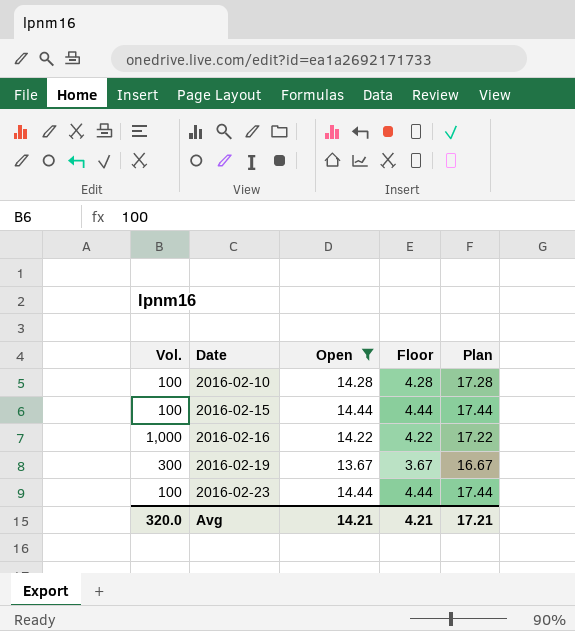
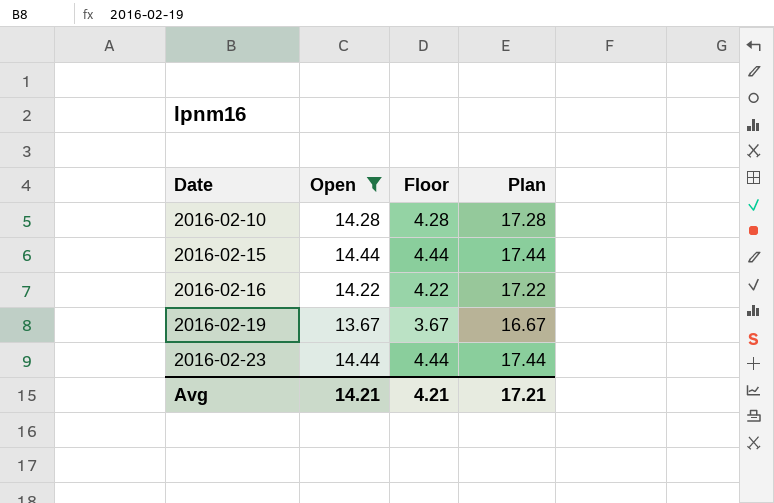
column Vol. | position: 1 -> none

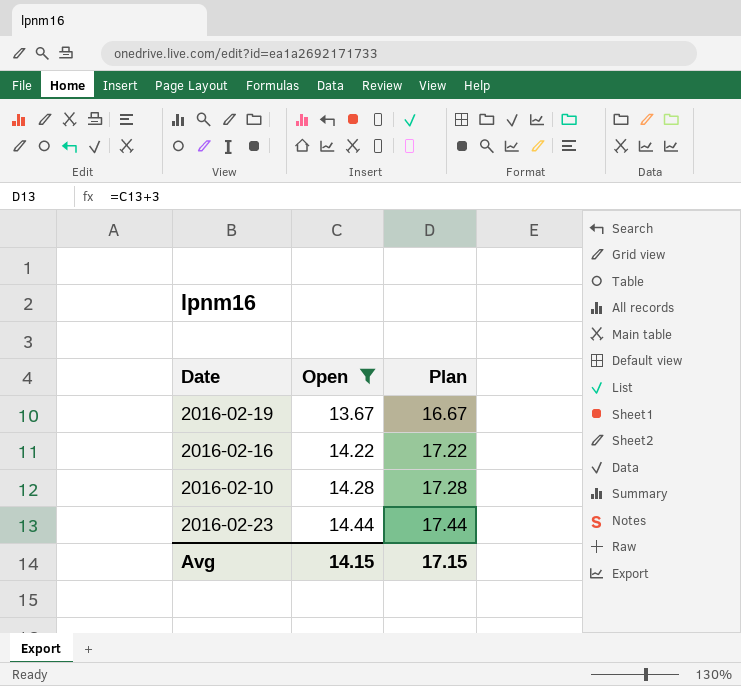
row order: Date ascending -> Open ascending
column Floor | formula: [Open] - 10 -> none
row 2016-02-15: 14.44 | 4.44 | 17.44 -> none
Avg | Open: 14.21 -> 14.15
Avg | Plan: 17.21 -> 17.15

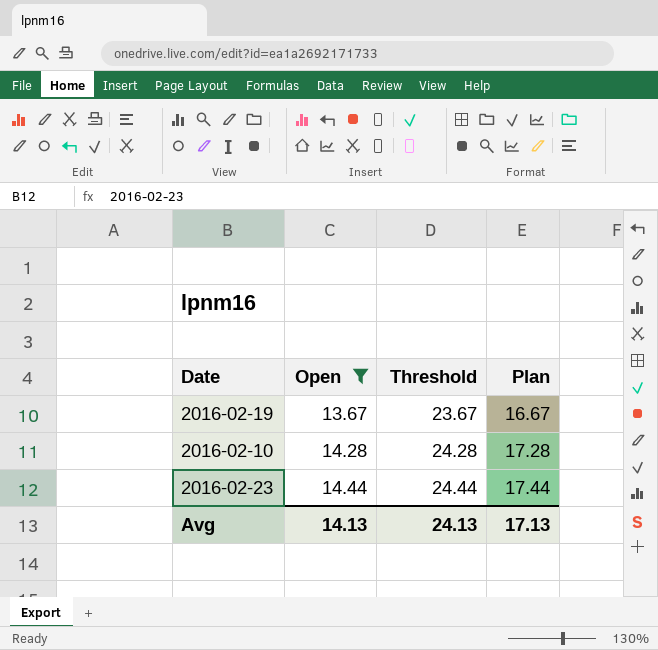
column Threshold | formula: none -> [Open] + 10
row 2016-02-16: 14.22 | 17.22 -> none
Avg | Open: 14.15 -> 14.13
Avg | Plan: 17.15 -> 17.13

